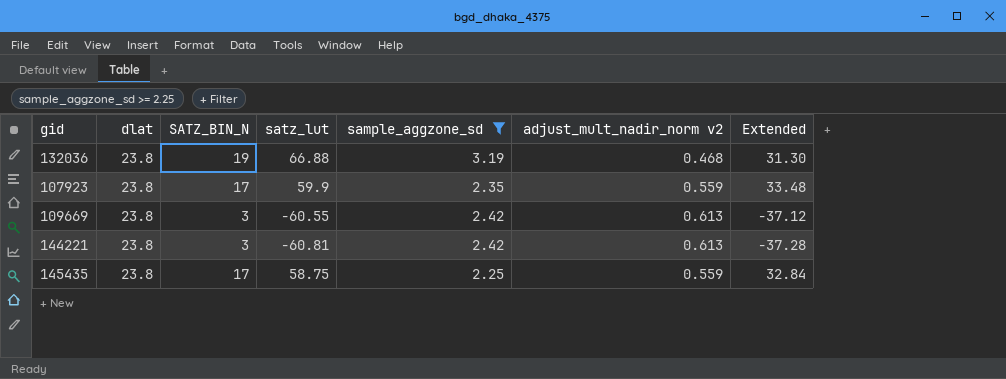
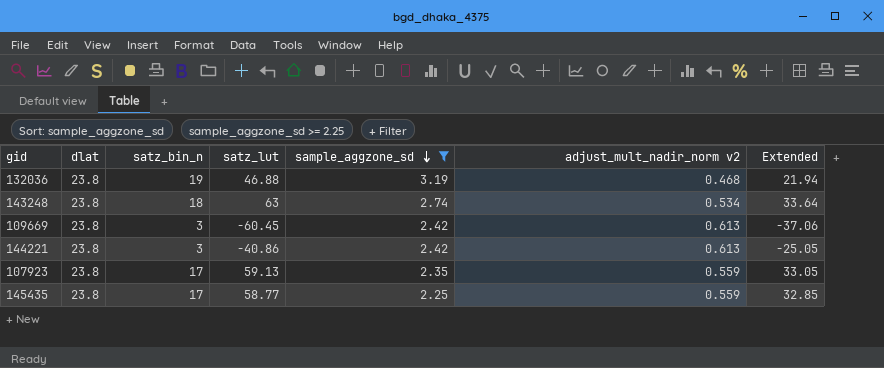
row order: none -> sample_aggzone_sd descending
column name: SATZ_BIN_N -> satz_bin_n
132036 | satz_lut: 66.88 -> 46.88
132036 | Extended: 31.30 -> 21.94
row 143248: none -> 23.8 | 18 | 63 | 2.74 | 0.534 | 33.64
109669 | satz_lut: -60.55 -> -60.45
109669 | Extended: -37.12 -> -37.06
144221 | satz_lut: -60.81 -> -40.86
144221 | Extended: -37.28 -> -25.05
107923 | satz_lut: 59.9 -> 59.13
107923 | Extended: 33.48 -> 33.05
145435 | satz_lut: 58.75 -> 58.77
145435 | Extended: 32.84 -> 32.85

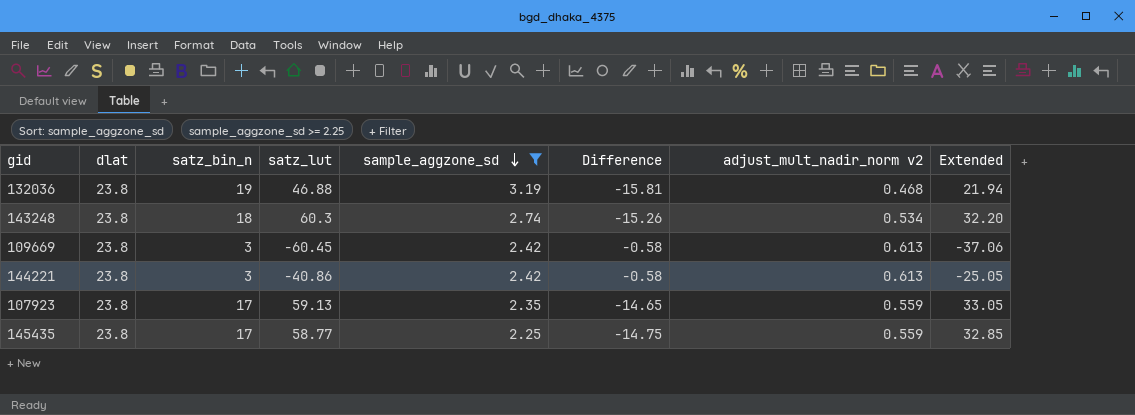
column Difference | formula: none -> [sample_aggzone_sd] - [satz_bin_n]
143248 | satz_lut: 63 -> 60.3
143248 | Extended: 33.64 -> 32.20

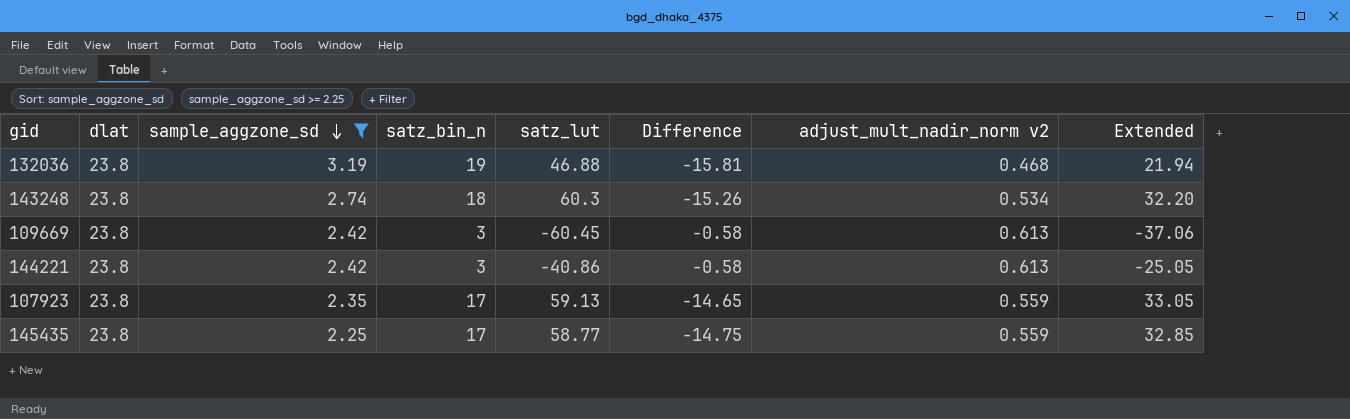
column sample_aggzone_sd | position: 5 -> 3

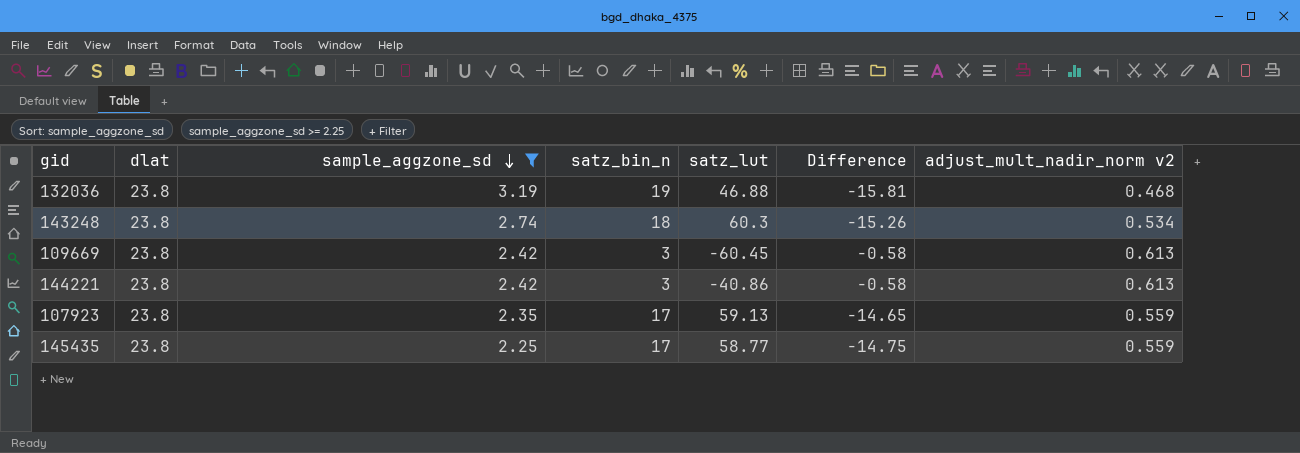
column Extended | formula: [satz_lut] * [adjust_mult_nadir_norm v2] -> none

